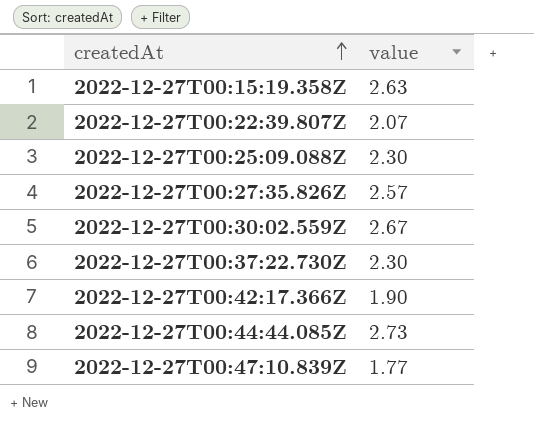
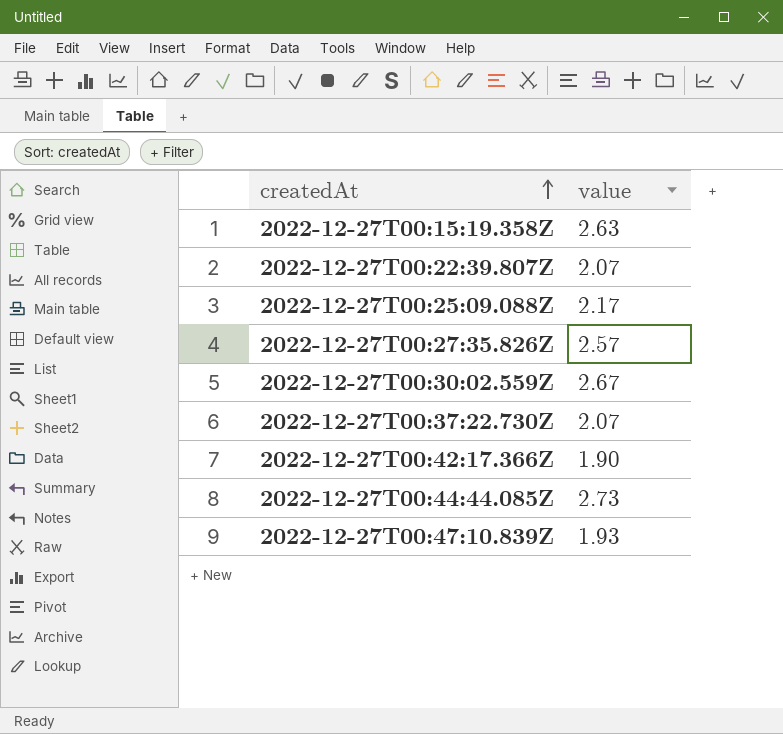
2022-12-27T00:25:09.088Z | value: 2.30 -> 2.17
2022-12-27T00:37:22.730Z | value: 2.30 -> 2.07
2022-12-27T00:47:10.839Z | value: 1.77 -> 1.93

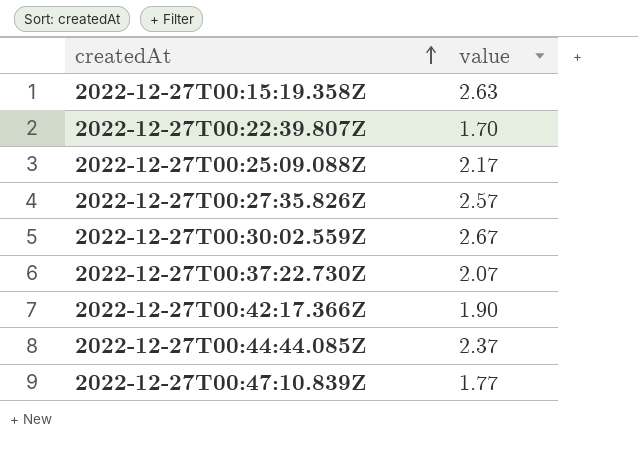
2022-12-27T00:22:39.807Z | value: 2.07 -> 1.70
2022-12-27T00:44:44.085Z | value: 2.73 -> 2.37
2022-12-27T00:47:10.839Z | value: 1.93 -> 1.77

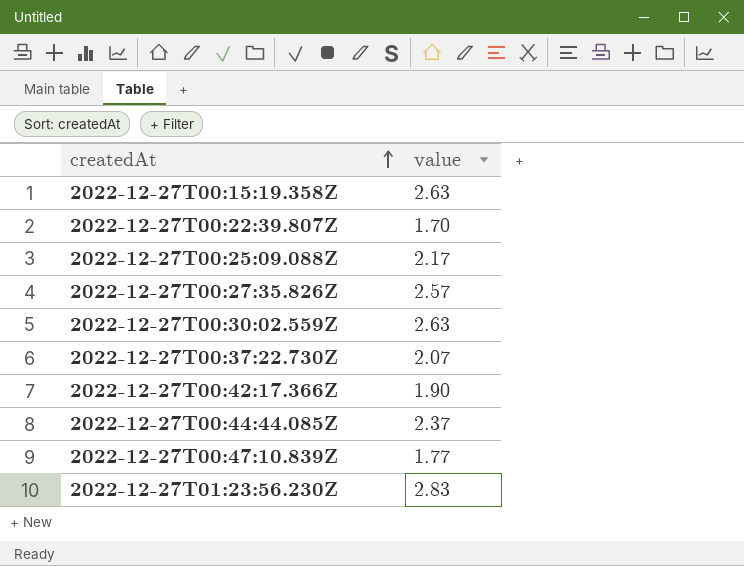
2022-12-27T00:30:02.559Z | value: 2.67 -> 2.63
row 2022-12-27T01:23:56.230Z: none -> 2.83

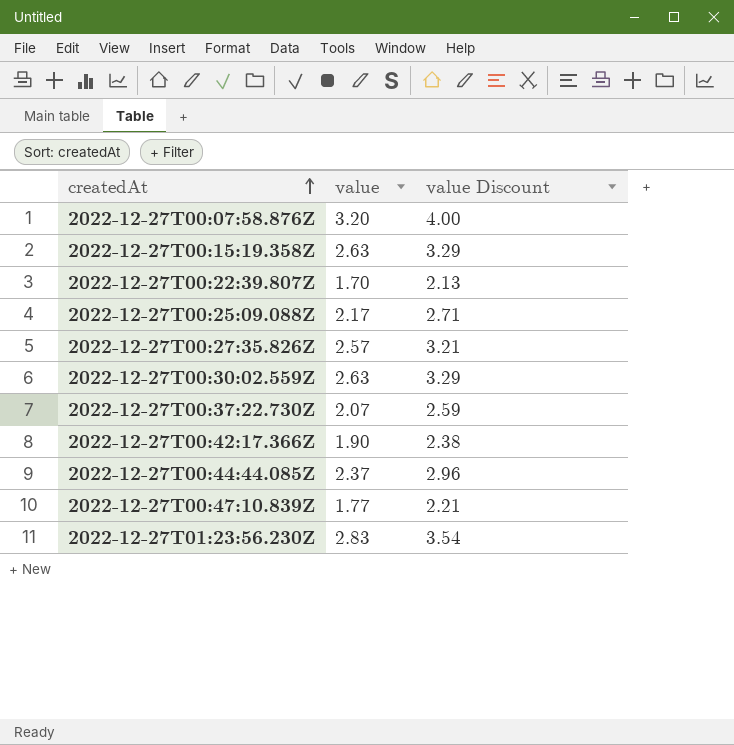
column value Discount | formula: none -> [value] * 1.25
row 2022-12-27T00:07:58.876Z: none -> 3.20 | 4.00

